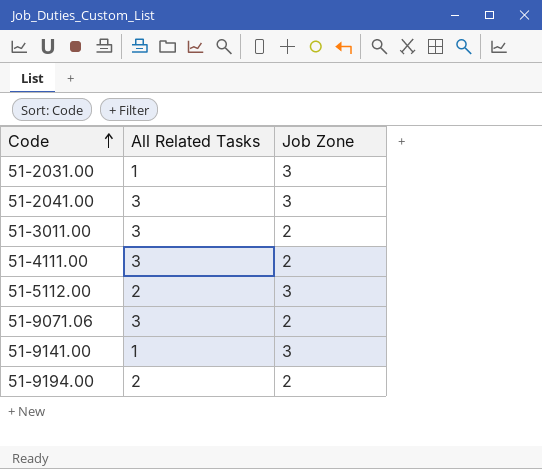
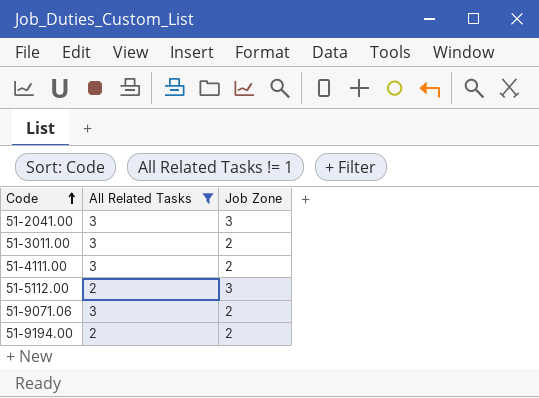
filter: none -> All Related Tasks != 1

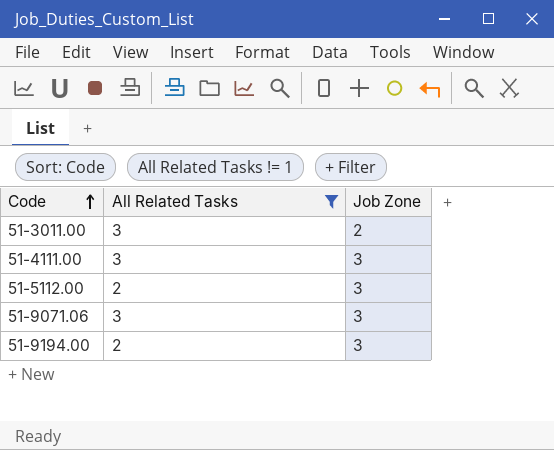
row 51-2041.00: 3 | 3 -> none
51-4111.00 | Job Zone: 2 -> 3
51-9071.06 | Job Zone: 2 -> 3
51-9194.00 | Job Zone: 2 -> 3

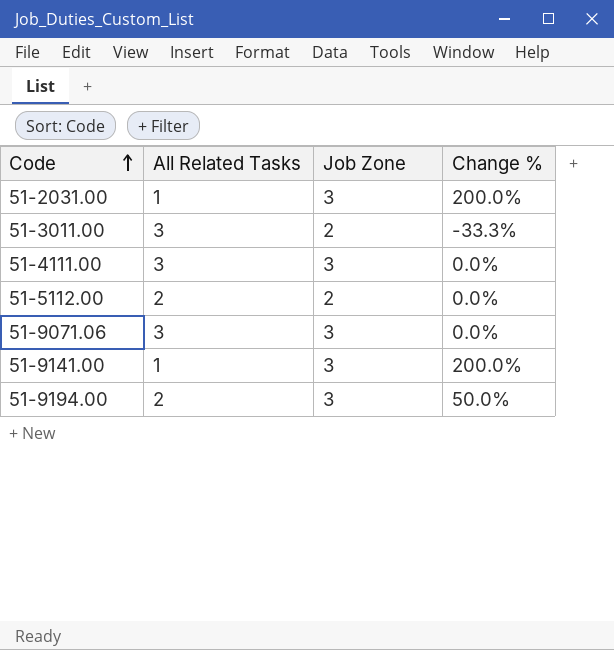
filter: All Related Tasks != 1 -> none
column Change % | formula: none -> ([Job Zone] - [All Related Tasks]) / [All Related Tasks]
51-5112.00 | Job Zone: 3 -> 2

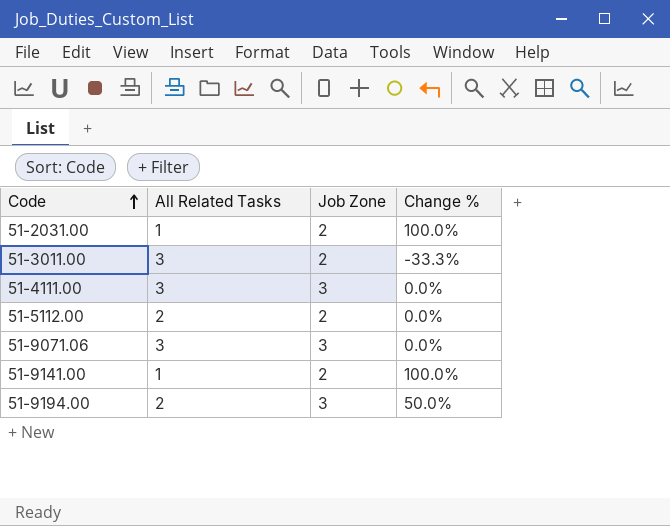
51-2031.00 | Job Zone: 3 -> 2
51-2031.00 | Change %: 200.0% -> 100.0%
51-9141.00 | Job Zone: 3 -> 2
51-9141.00 | Change %: 200.0% -> 100.0%

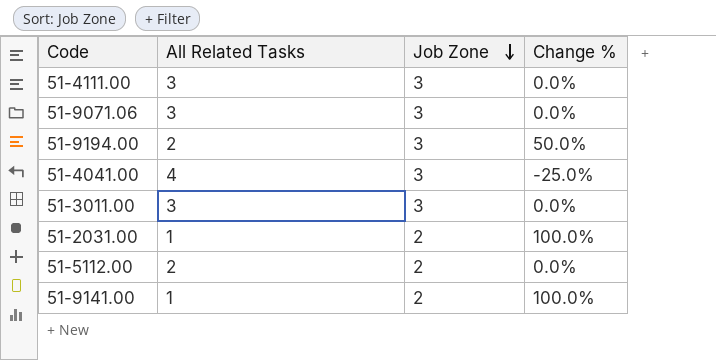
row order: Code ascending -> Job Zone descending
row 51-4041.00: none -> 4 | 3 | -25.0%
51-3011.00 | Job Zone: 2 -> 3
51-3011.00 | Change %: -33.3% -> 0.0%

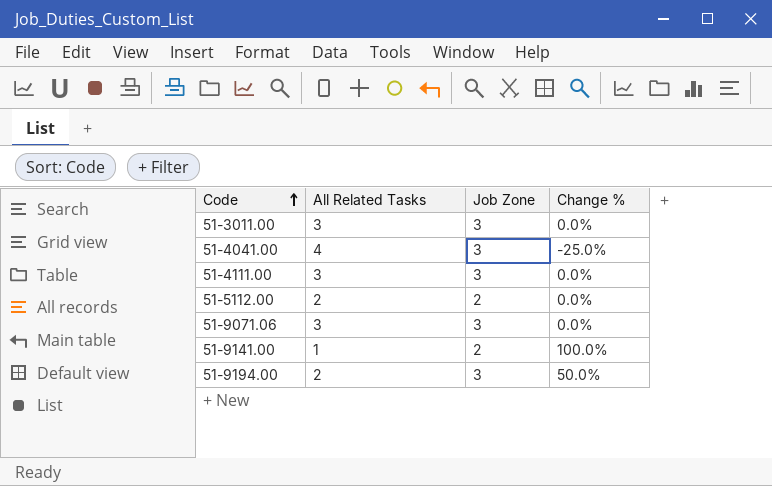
row order: Job Zone descending -> Code ascending
row 51-2031.00: 1 | 2 | 100.0% -> none

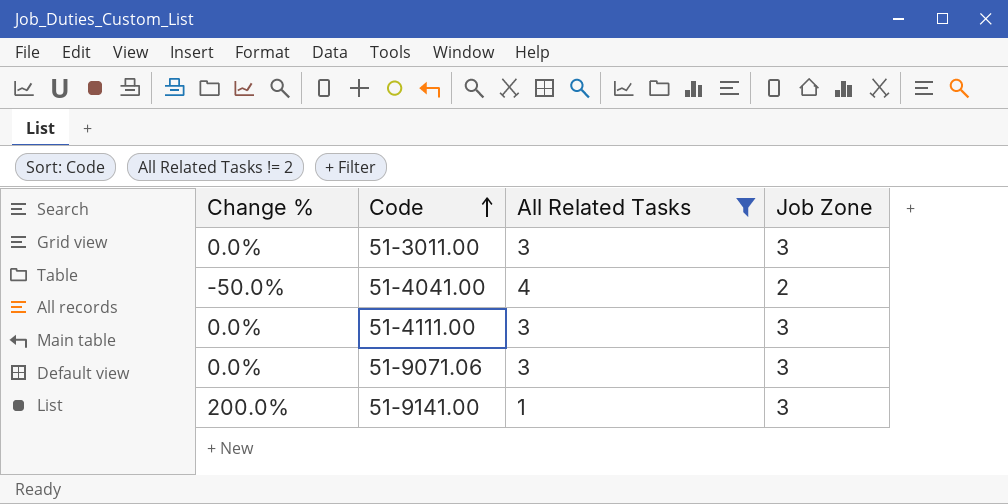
filter: none -> All Related Tasks != 2
column Change % | position: 4 -> 1
51-4041.00 | Change %: -25.0% -> -50.0%
51-4041.00 | Job Zone: 3 -> 2
51-9141.00 | Change %: 100.0% -> 200.0%
51-9141.00 | Job Zone: 2 -> 3

